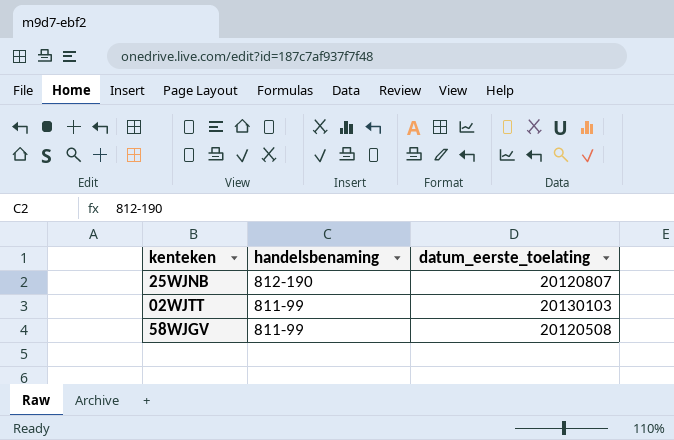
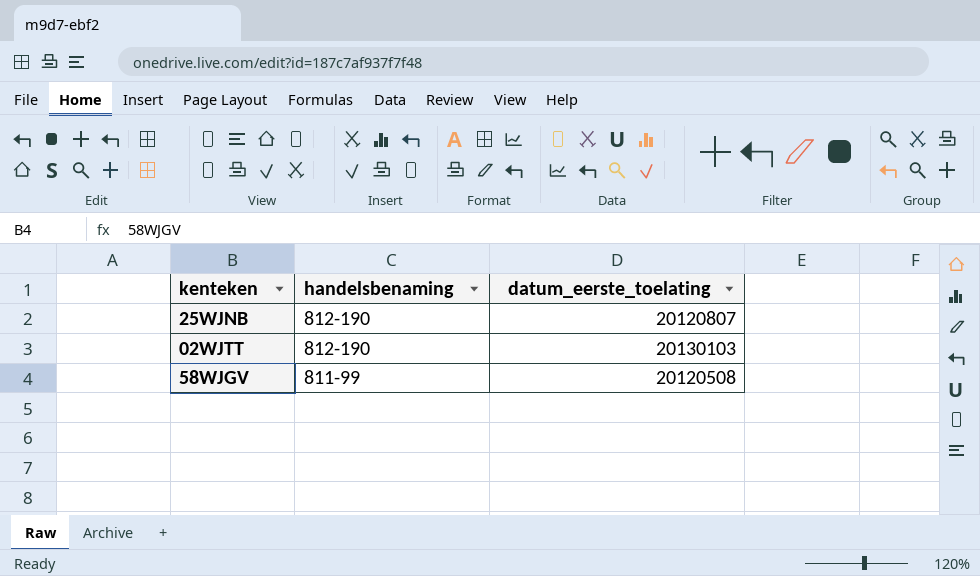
02WJTT | handelsbenaming: 811-99 -> 812-190

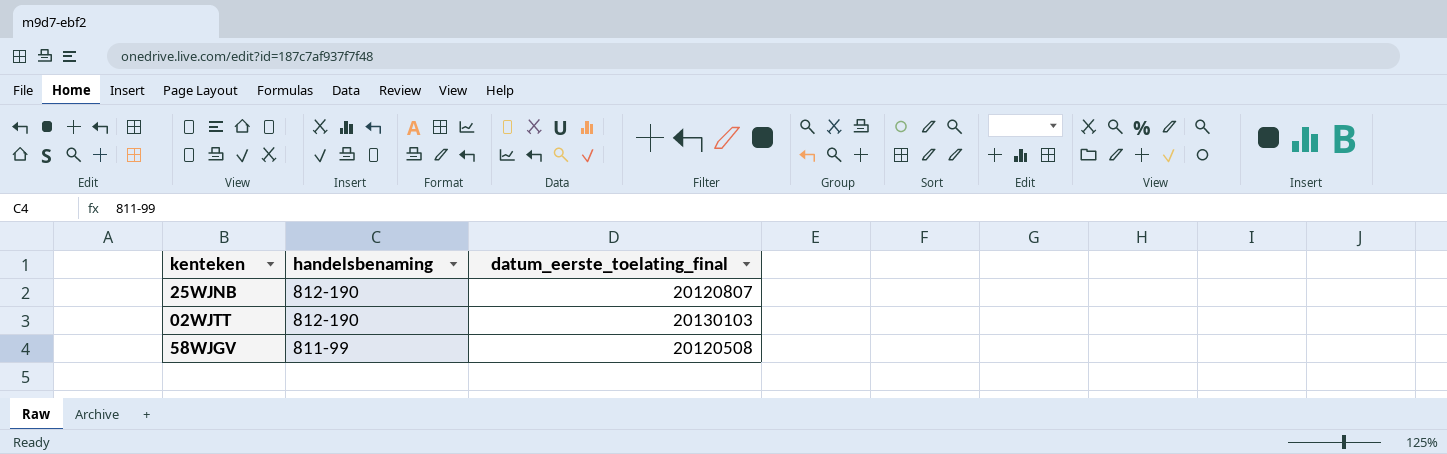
column name: datum_eerste_toelating -> datum_eerste_toelating_final

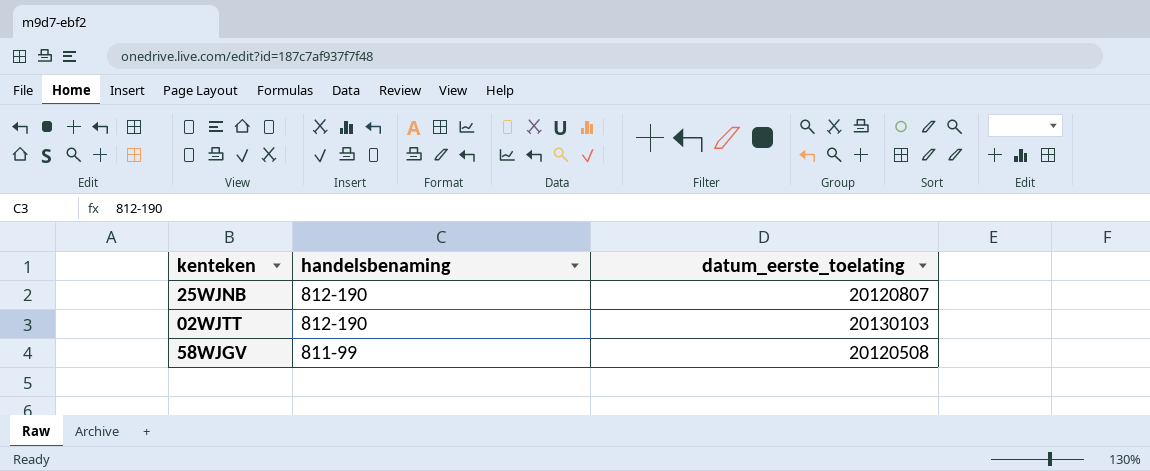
column name: datum_eerste_toelating_final -> datum_eerste_toelating

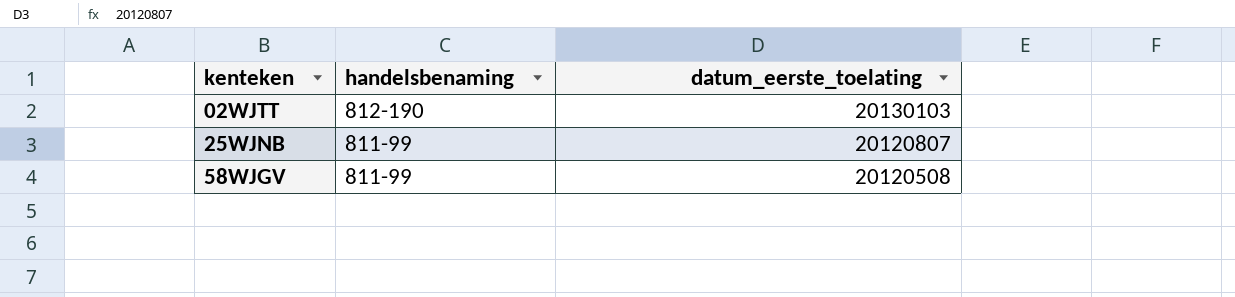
row order: handelsbenaming descending -> kenteken ascending
25WJNB | handelsbenaming: 812-190 -> 811-99

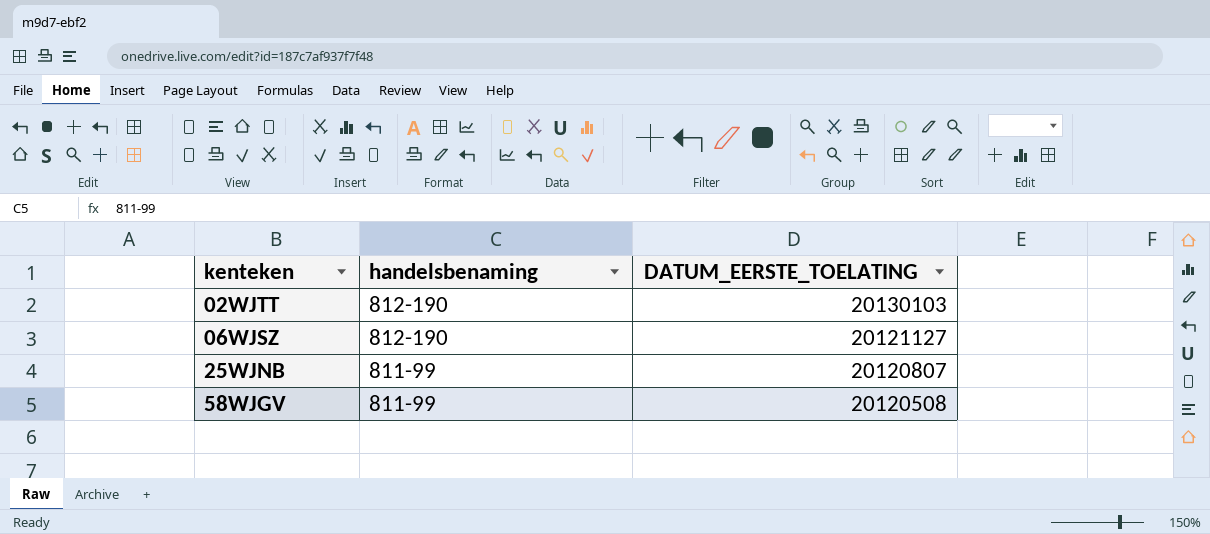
column name: datum_eerste_toelating -> DATUM_EERSTE_TOELATING
row 06WJSZ: none -> 812-190 | 20121127

